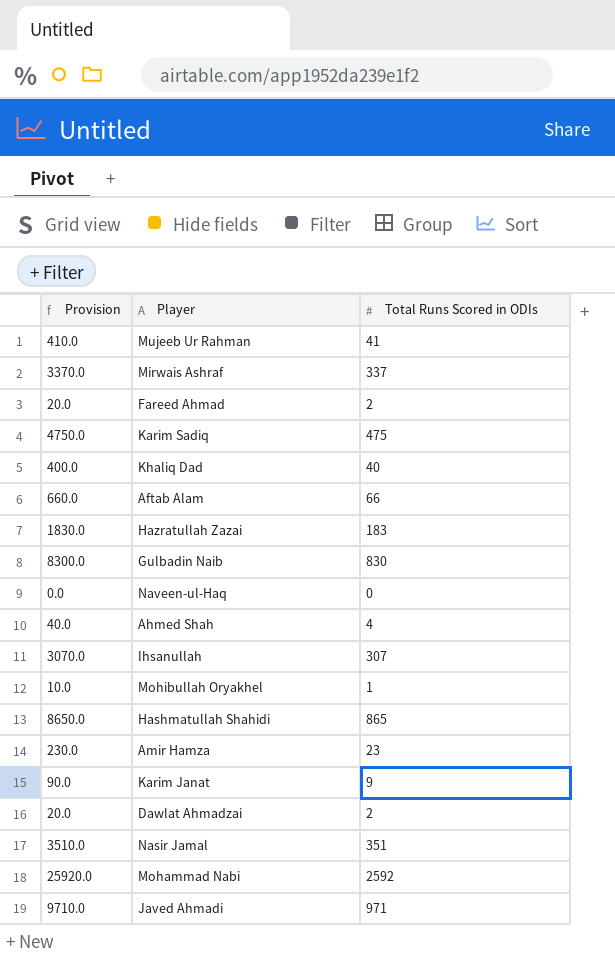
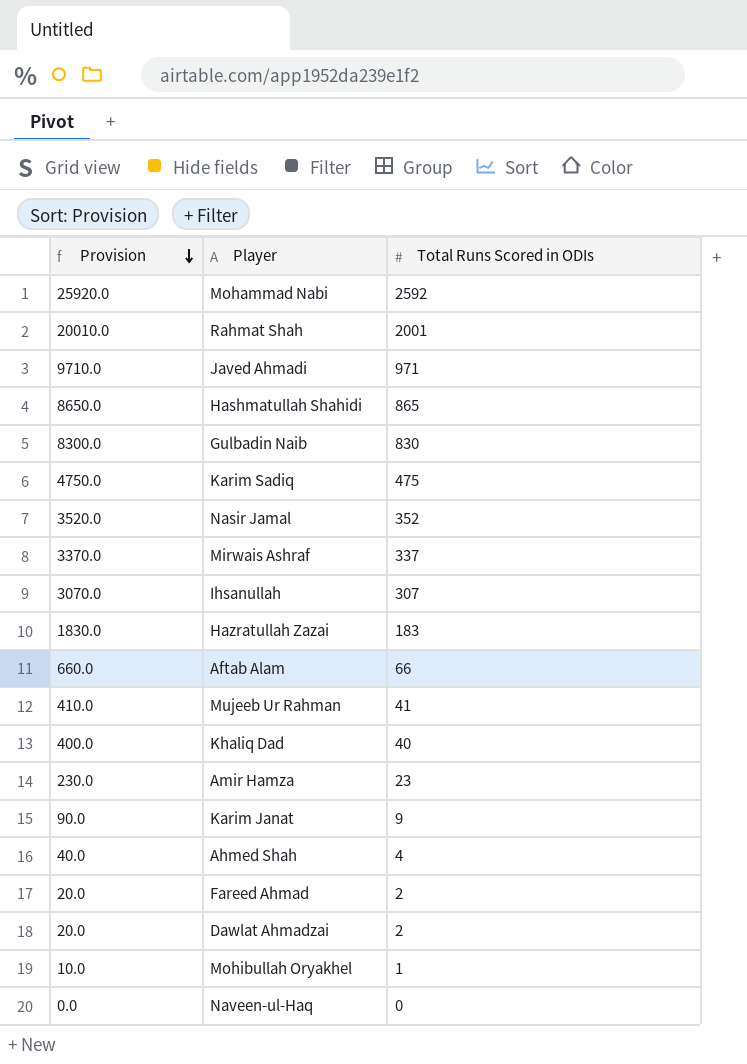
row order: none -> Provision descending
row Rahmat Shah: none -> 20010.0 | 2001
Nasir Jamal | Provision: 3510.0 -> 3520.0
Nasir Jamal | Total Runs Scored in ODIs: 351 -> 352

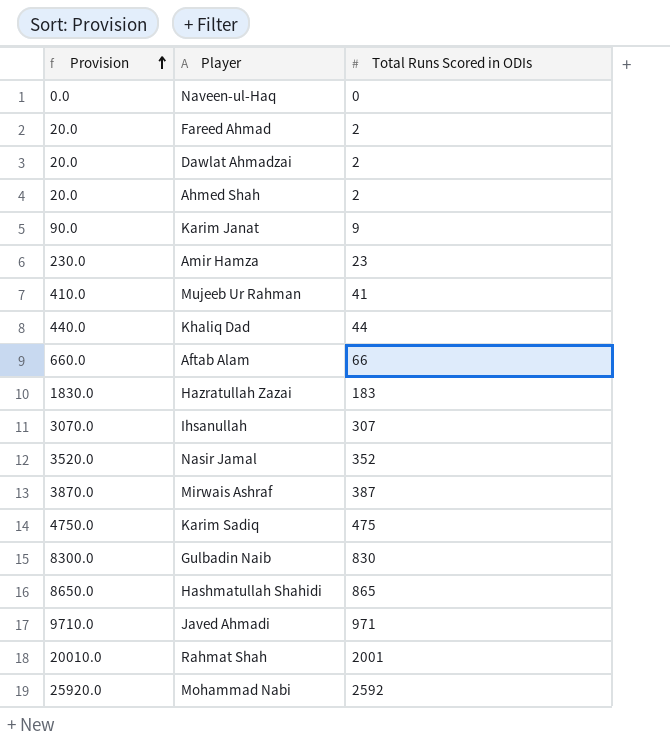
row order: Provision descending -> Provision ascending
row Mohibullah Oryakhel: 10.0 | 1 -> none
Ahmed Shah | Provision: 40.0 -> 20.0
Ahmed Shah | Total Runs Scored in ODIs: 4 -> 2
Khaliq Dad | Provision: 400.0 -> 440.0
Khaliq Dad | Total Runs Scored in ODIs: 40 -> 44
Mirwais Ashraf | Provision: 3370.0 -> 3870.0
Mirwais Ashraf | Total Runs Scored in ODIs: 337 -> 387

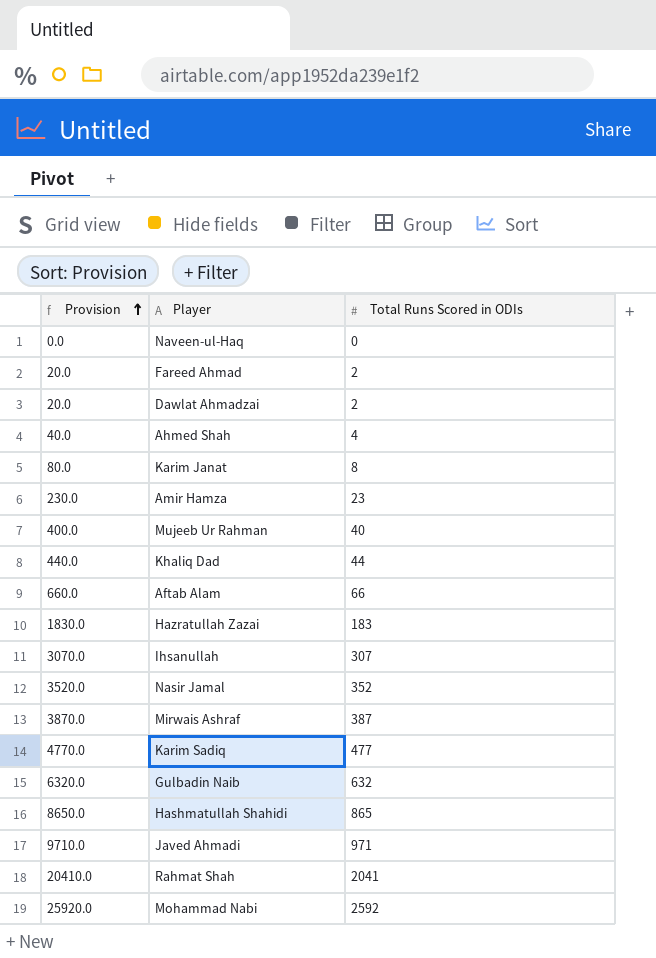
Ahmed Shah | Provision: 20.0 -> 40.0
Ahmed Shah | Total Runs Scored in ODIs: 2 -> 4
Karim Janat | Provision: 90.0 -> 80.0
Karim Janat | Total Runs Scored in ODIs: 9 -> 8
Mujeeb Ur Rahman | Provision: 410.0 -> 400.0
Mujeeb Ur Rahman | Total Runs Scored in ODIs: 41 -> 40
Karim Sadiq | Provision: 4750.0 -> 4770.0
Karim Sadiq | Total Runs Scored in ODIs: 475 -> 477
Gulbadin Naib | Provision: 8300.0 -> 6320.0
Gulbadin Naib | Total Runs Scored in ODIs: 830 -> 632
Rahmat Shah | Provision: 20010.0 -> 20410.0
Rahmat Shah | Total Runs Scored in ODIs: 2001 -> 2041

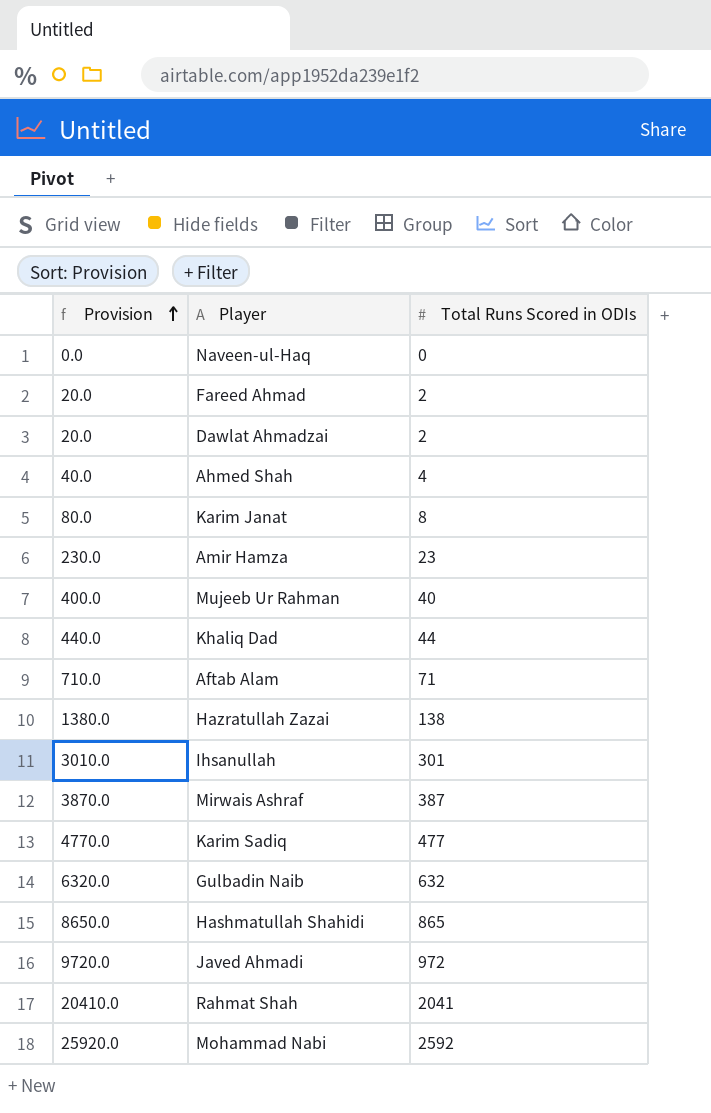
row Nasir Jamal: 3520.0 | 352 -> none
Aftab Alam | Provision: 660.0 -> 710.0
Aftab Alam | Total Runs Scored in ODIs: 66 -> 71
Hazratullah Zazai | Provision: 1830.0 -> 1380.0
Hazratullah Zazai | Total Runs Scored in ODIs: 183 -> 138
Ihsanullah | Provision: 3070.0 -> 3010.0
Ihsanullah | Total Runs Scored in ODIs: 307 -> 301
Javed Ahmadi | Provision: 9710.0 -> 9720.0
Javed Ahmadi | Total Runs Scored in ODIs: 971 -> 972

